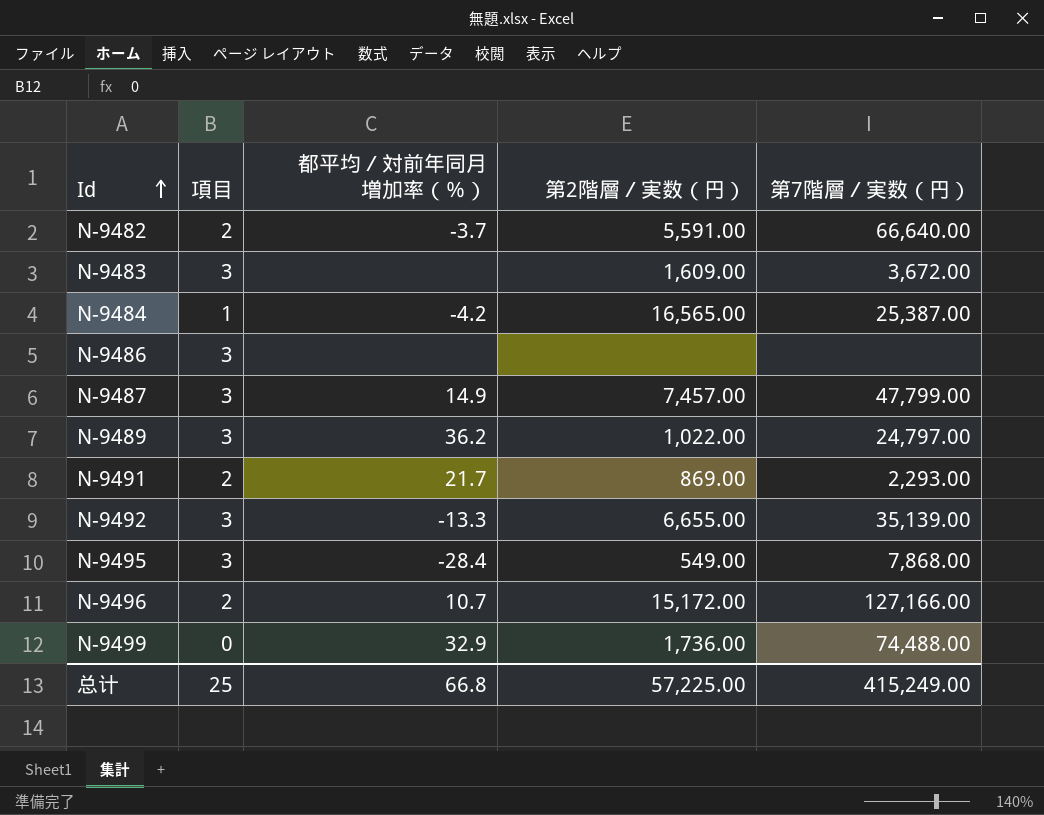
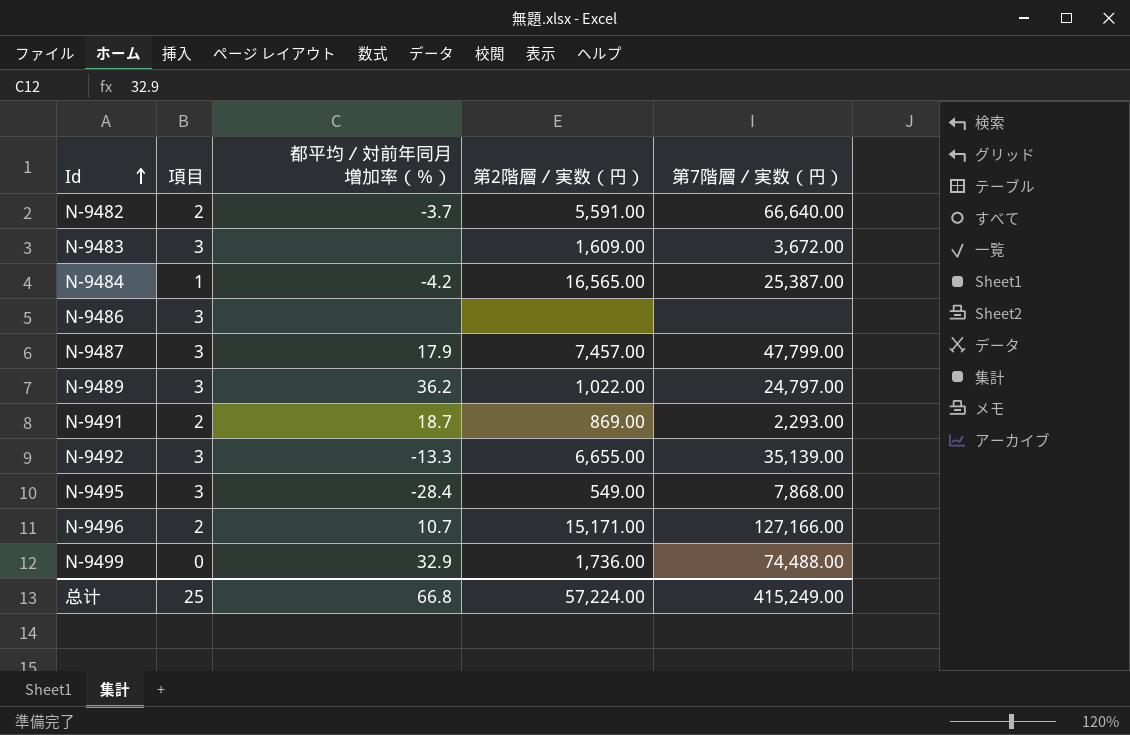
N-9487 | 都平均／対前年同月増加率（％）: 14.9 -> 17.9
N-9491 | 都平均／対前年同月増加率（％）: 21.7 -> 18.7
N-9496 | 第2階層／実数（円）: 15,172.00 -> 15,171.00
总计 | 第2階層／実数（円）: 57,225.00 -> 57,224.00

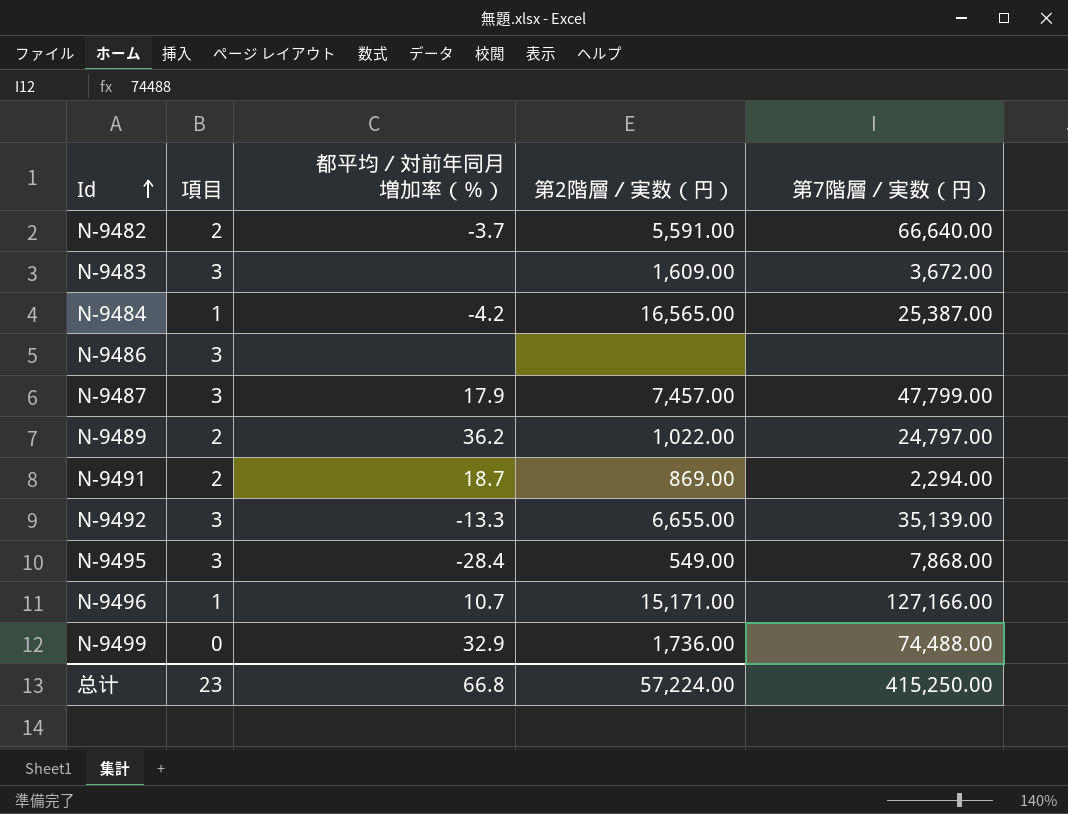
N-9489 | 項目: 3 -> 2
N-9491 | 第7階層／実数（円）: 2,293.00 -> 2,294.00
N-9496 | 項目: 2 -> 1
总计 | 項目: 25 -> 23
总计 | 第7階層／実数（円）: 415,249.00 -> 415,250.00

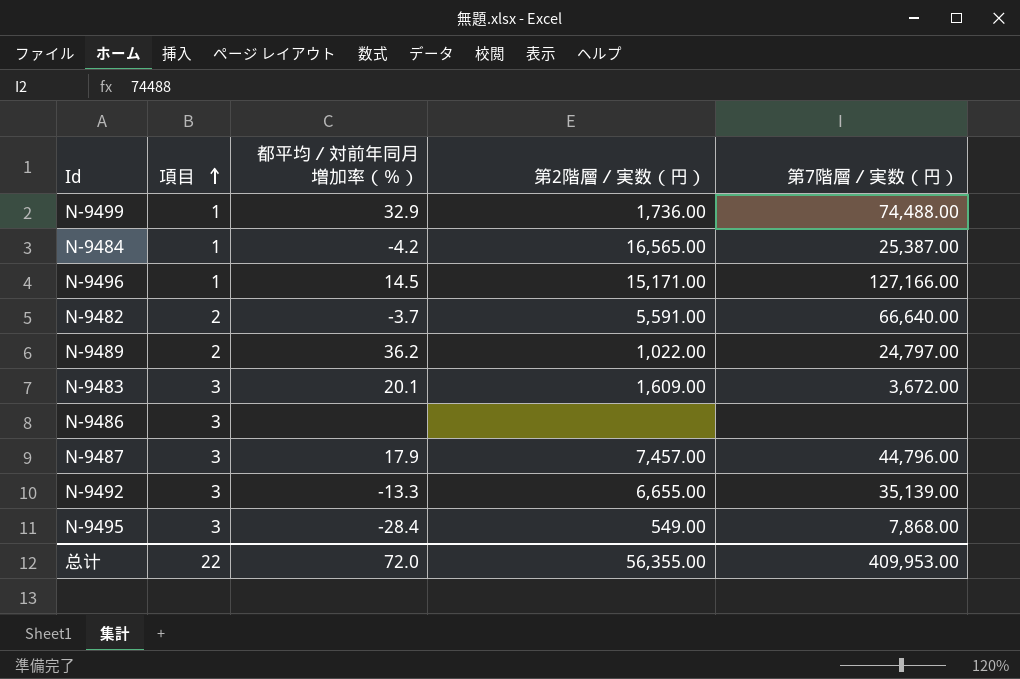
row order: Id ascending -> 項目 ascending
row N-9491: 2 | 18.7 | 869.00 | 2,294.00 -> none
N-9499 | 項目: 0 -> 1
N-9496 | 都平均／対前年同月増加率（％）: 10.7 -> 14.5
N-9483 | 都平均／対前年同月増加率（％）: none -> 20.1
N-9487 | 第7階層／実数（円）: 47,799.00 -> 44,796.00
总计 | 項目: 23 -> 22
总计 | 都平均／対前年同月増加率（％）: 66.8 -> 72.0
总计 | 第2階層／実数（円）: 57,224.00 -> 56,355.00
总计 | 第7階層／実数（円）: 415,250.00 -> 409,953.00

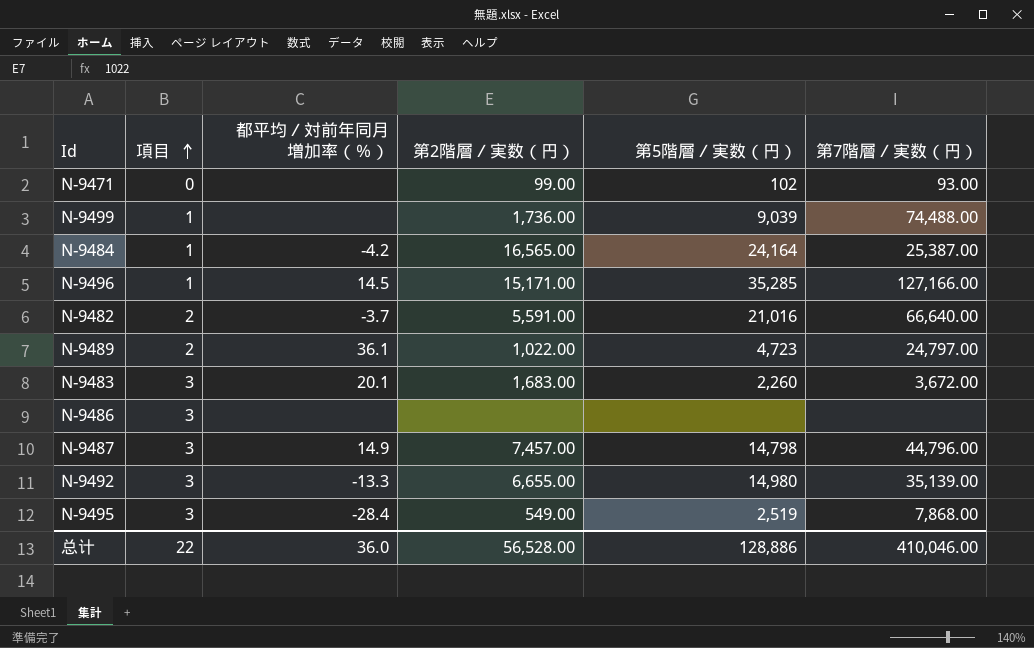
column 第5階層／実数（円） | position: none -> 5
row N-9471: none -> 0 | none | 99.00 | 102 | 93.00
N-9499 | 都平均／対前年同月増加率（％）: 32.9 -> none
N-9489 | 都平均／対前年同月増加率（％）: 36.2 -> 36.1
N-9483 | 第2階層／実数（円）: 1,609.00 -> 1,683.00
N-9487 | 都平均／対前年同月増加率（％）: 17.9 -> 14.9
总计 | 都平均／対前年同月増加率（％）: 72.0 -> 36.0
总计 | 第2階層／実数（円）: 56,355.00 -> 56,528.00
总计 | 第7階層／実数（円）: 409,953.00 -> 410,046.00

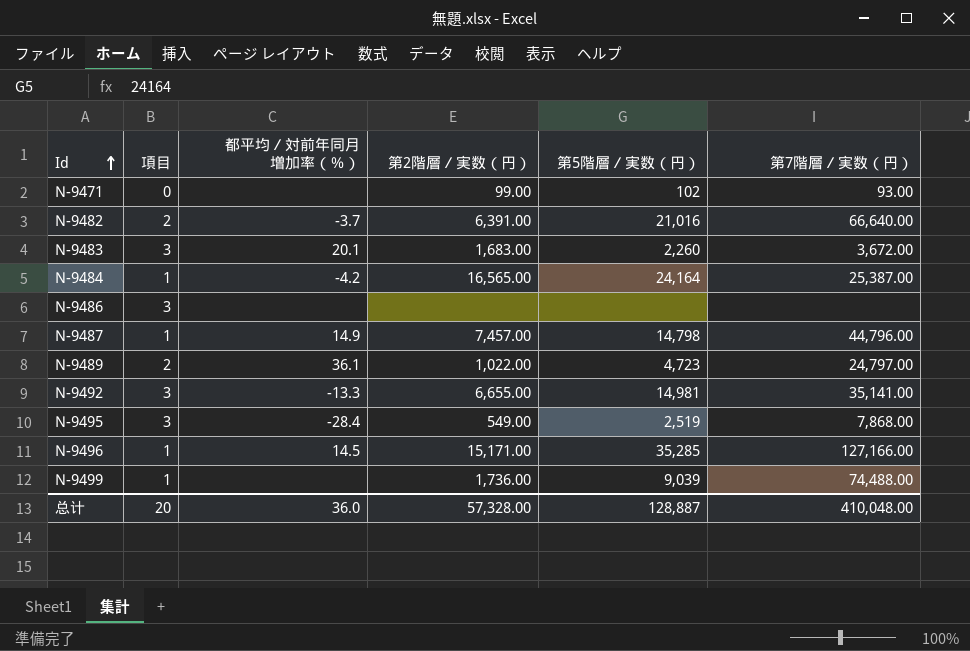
row order: 項目 ascending -> Id ascending
N-9482 | 第2階層／実数（円）: 5,591.00 -> 6,391.00
N-9487 | 項目: 3 -> 1
N-9492 | 第5階層／実数（円）: 14,980 -> 14,981
N-9492 | 第7階層／実数（円）: 35,139.00 -> 35,141.00
总计 | 項目: 22 -> 20
总计 | 第2階層／実数（円）: 56,528.00 -> 57,328.00
总计 | 第5階層／実数（円）: 128,886 -> 128,887
总计 | 第7階層／実数（円）: 410,046.00 -> 410,048.00

